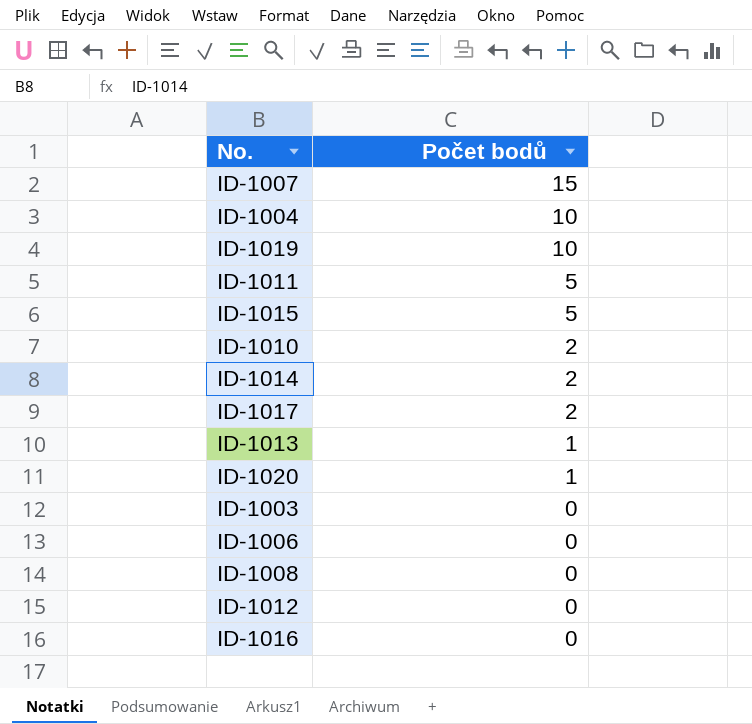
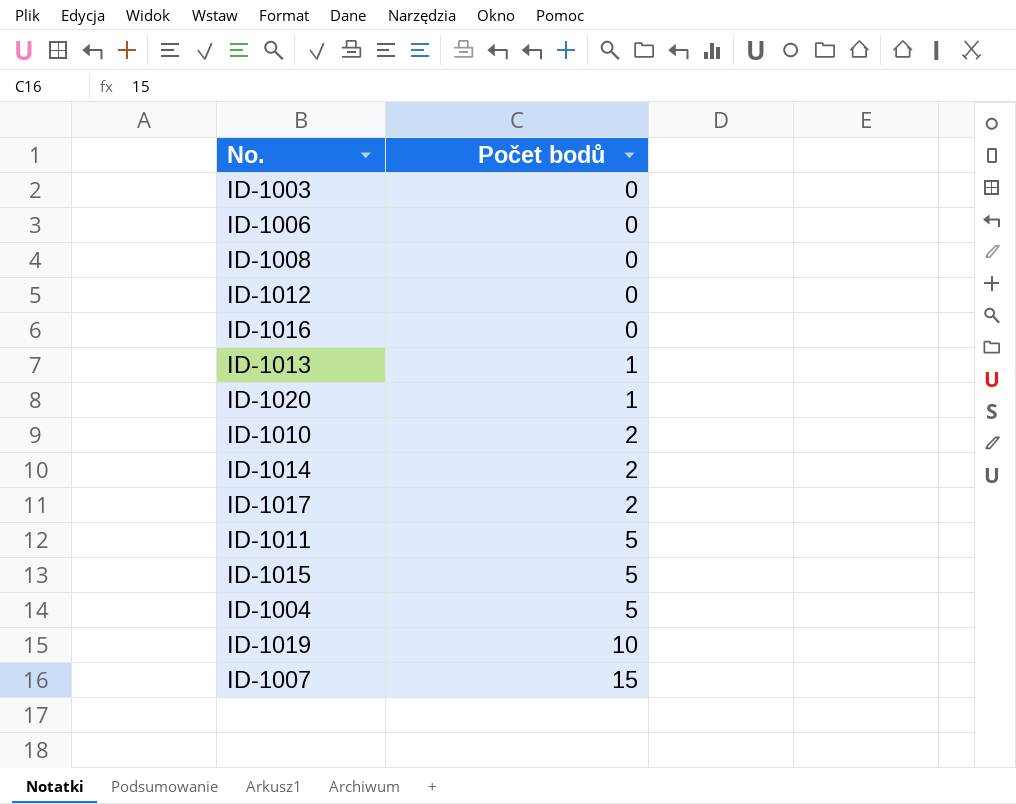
row order: Počet bodů descending -> Počet bodů ascending
ID-1004 | Počet bodů: 10 -> 5

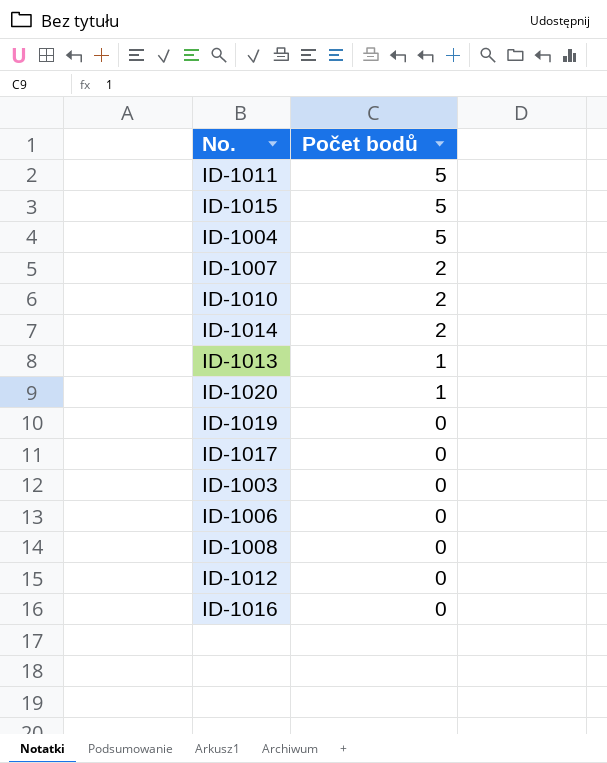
row order: Počet bodů ascending -> Počet bodů descending
ID-1007 | Počet bodů: 15 -> 2
ID-1019 | Počet bodů: 10 -> 0
ID-1017 | Počet bodů: 2 -> 0

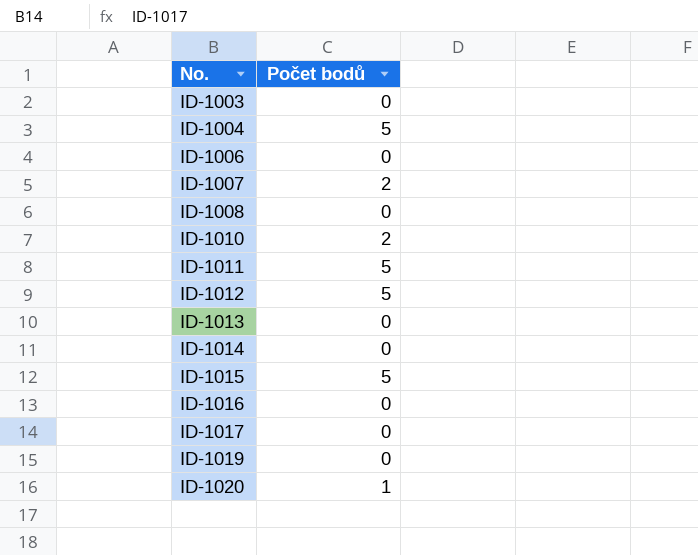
row order: Počet bodů descending -> No. ascending
ID-1012 | Počet bodů: 0 -> 5
ID-1013 | Počet bodů: 1 -> 0
ID-1014 | Počet bodů: 2 -> 0

